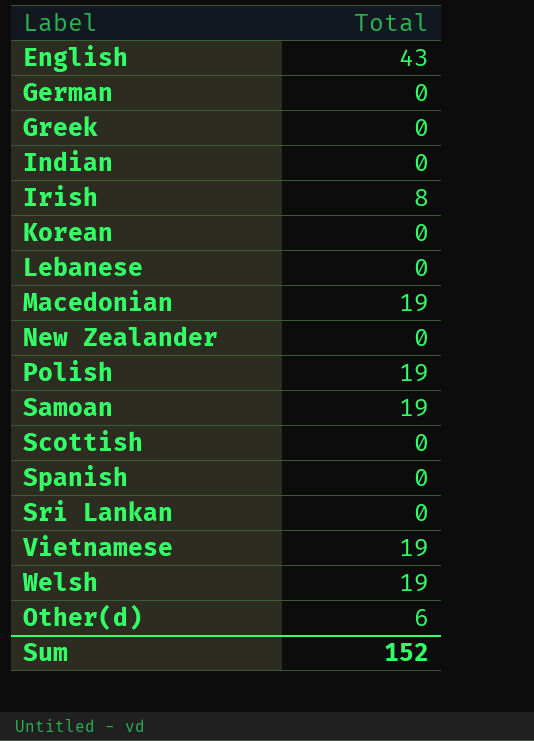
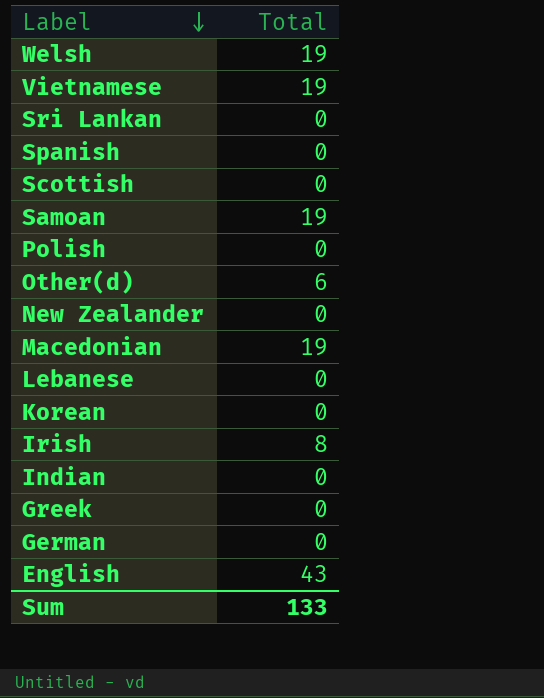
row order: none -> Label descending
Polish | Total: 19 -> 0
Sum | Total: 152 -> 133

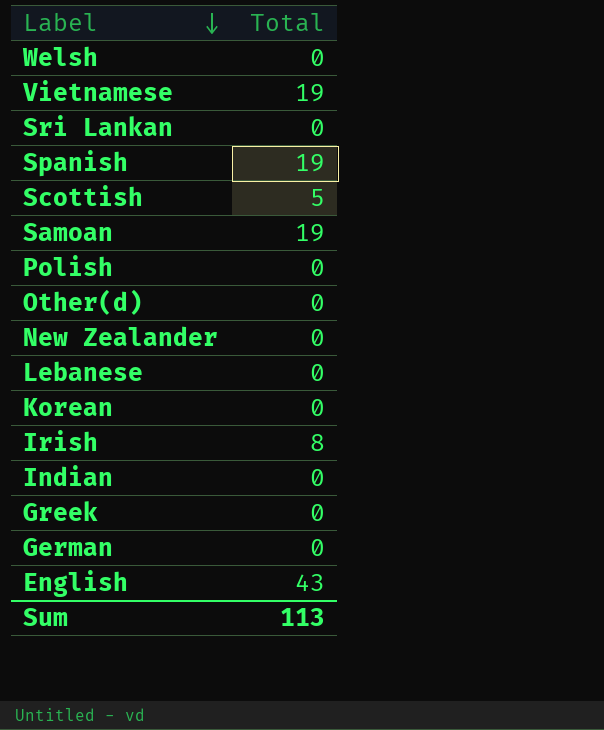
row Macedonian: 19 -> none
Welsh | Total: 19 -> 0
Spanish | Total: 0 -> 19
Scottish | Total: 0 -> 5
Other(d) | Total: 6 -> 0
Sum | Total: 133 -> 113

